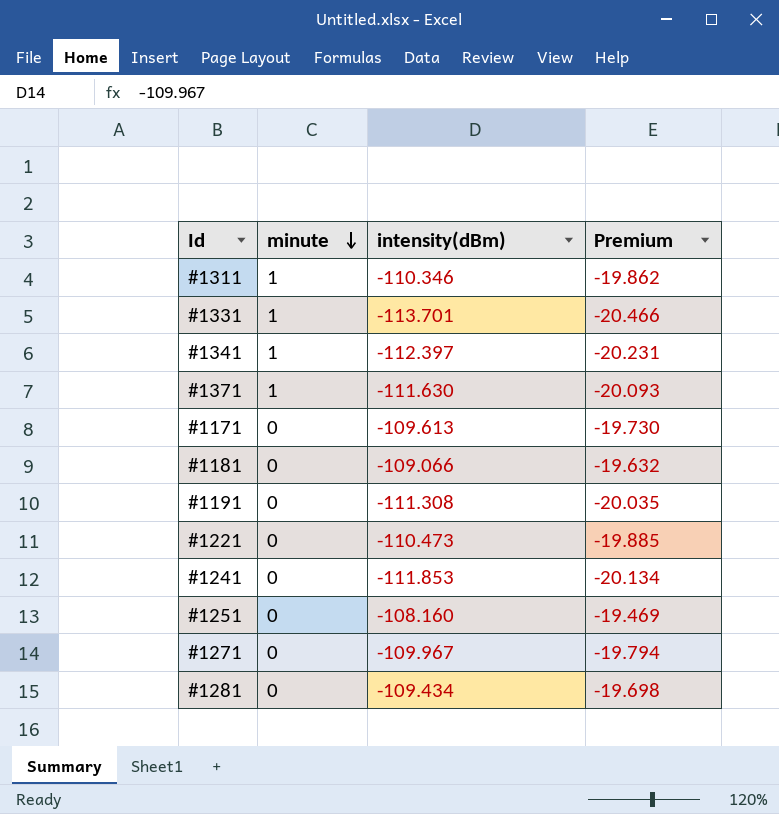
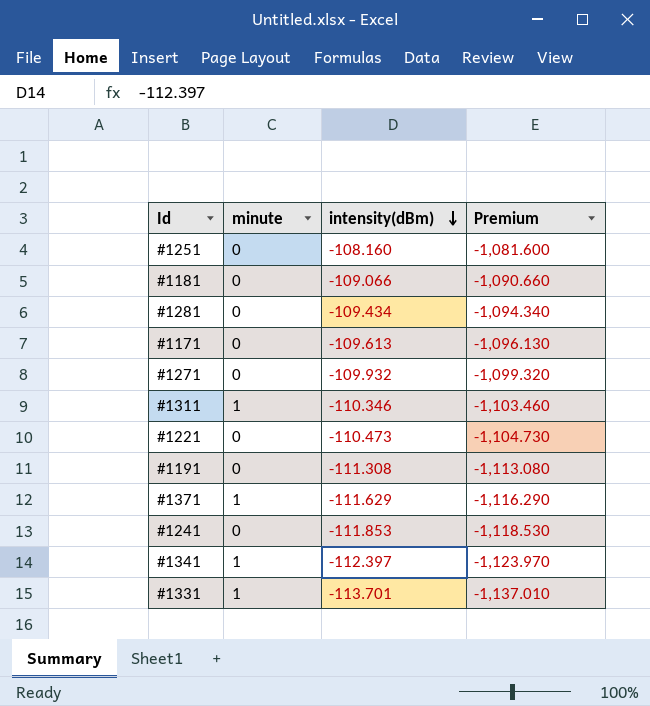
row order: minute descending -> intensity(dBm) descending
column Premium | formula: [intensity(dBm)] * 0.18 -> [intensity(dBm)] * 10
#1271 | intensity(dBm): -109.967 -> -109.932
#1371 | intensity(dBm): -111.630 -> -111.629

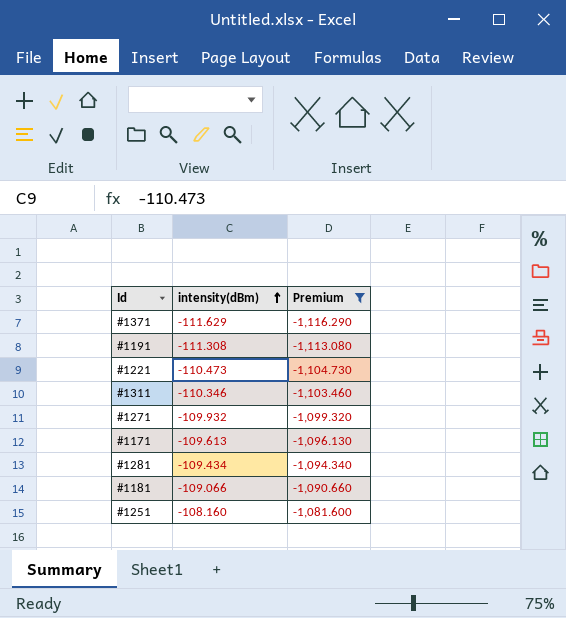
filter: none -> Premium >= -1,116.290
row order: intensity(dBm) descending -> intensity(dBm) ascending
column minute | position: 2 -> none

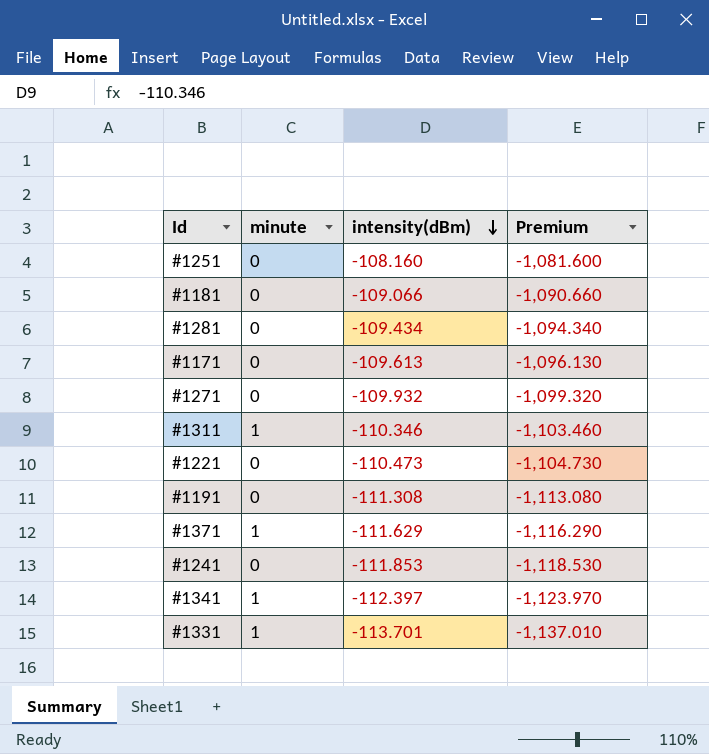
filter: Premium >= -1,116.290 -> none
row order: intensity(dBm) ascending -> intensity(dBm) descending
column minute | position: none -> 2

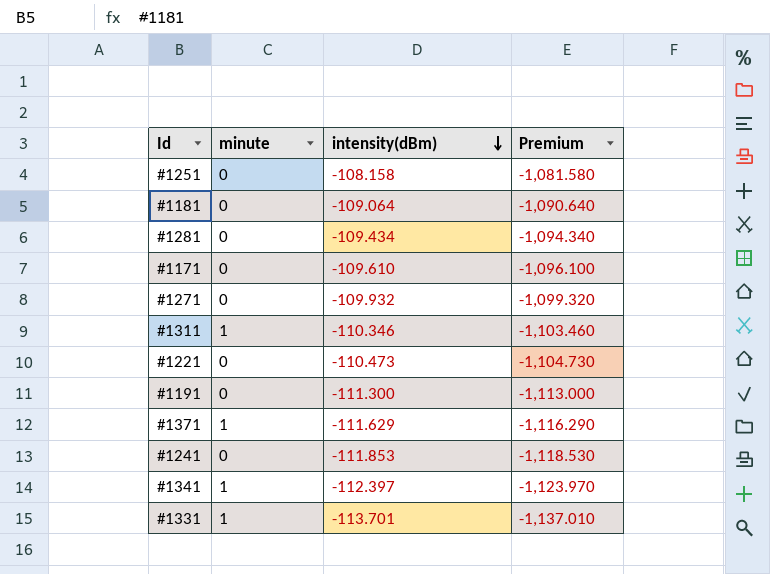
#1251 | intensity(dBm): -108.160 -> -108.158
#1251 | Premium: -1,081.600 -> -1,081.580
#1181 | intensity(dBm): -109.066 -> -109.064
#1181 | Premium: -1,090.660 -> -1,090.640
#1171 | intensity(dBm): -109.613 -> -109.610
#1171 | Premium: -1,096.130 -> -1,096.100
#1191 | intensity(dBm): -111.308 -> -111.300
#1191 | Premium: -1,113.080 -> -1,113.000

